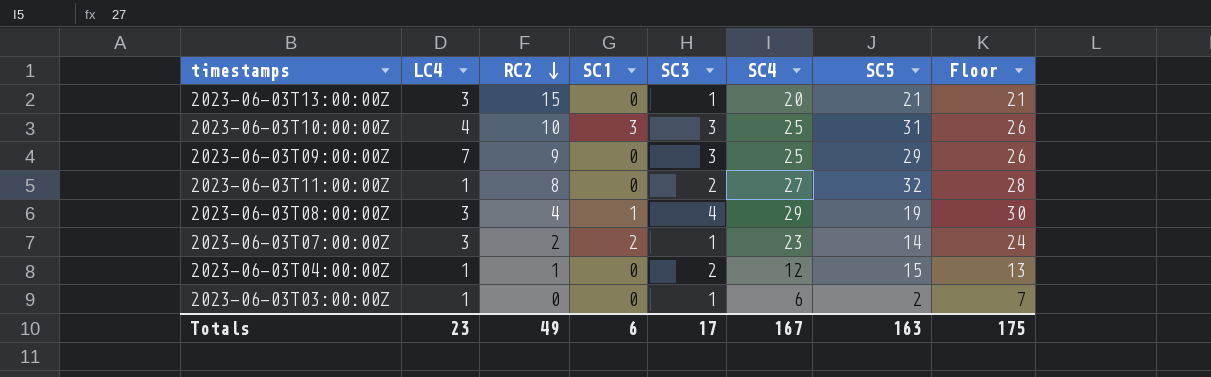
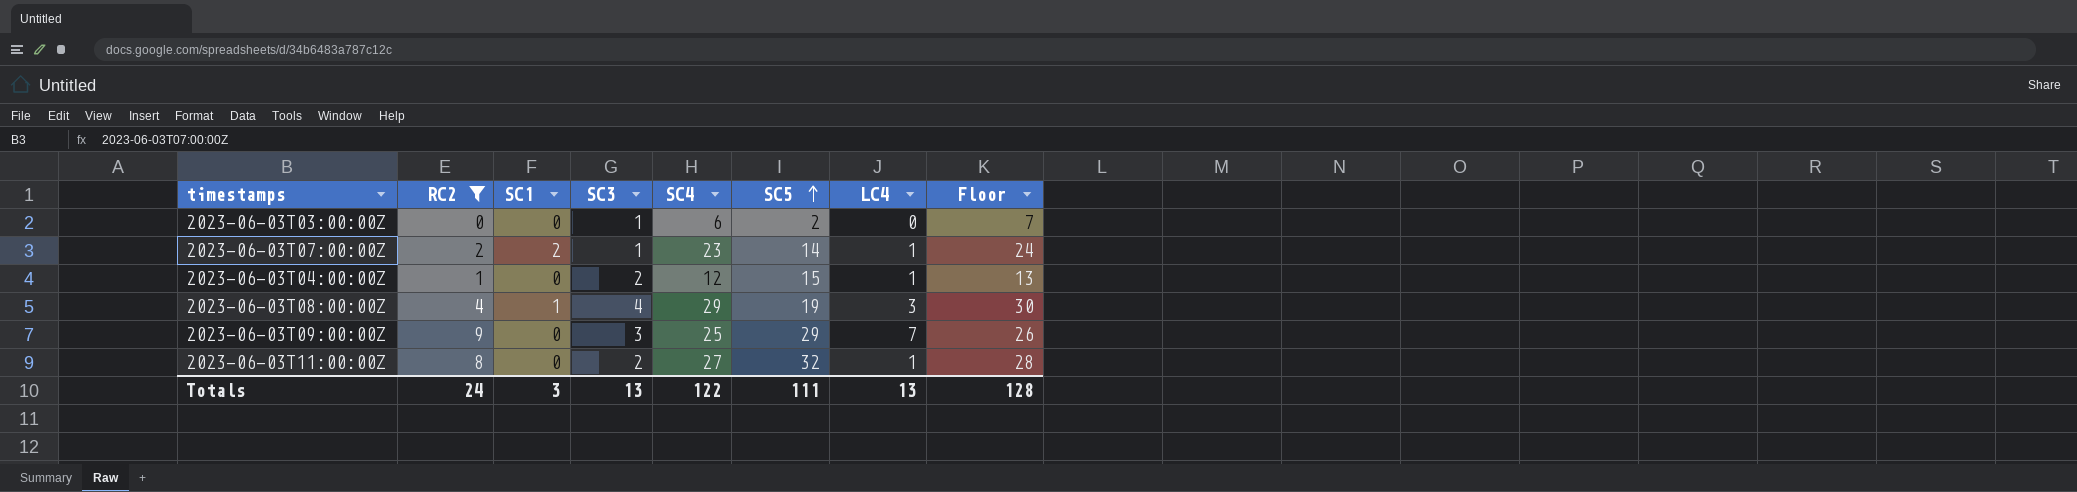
filter: none -> RC2 <= 9
row order: RC2 descending -> SC5 ascending
column LC4 | position: 2 -> 7
2023-06-03T03:00:00Z | LC4: 1 -> 0
2023-06-03T07:00:00Z | LC4: 3 -> 1
Totals | RC2: 49 -> 24
Totals | SC1: 6 -> 3
Totals | SC3: 17 -> 13
Totals | SC4: 167 -> 122
Totals | SC5: 163 -> 111
Totals | LC4: 23 -> 13
Totals | Floor: 175 -> 128

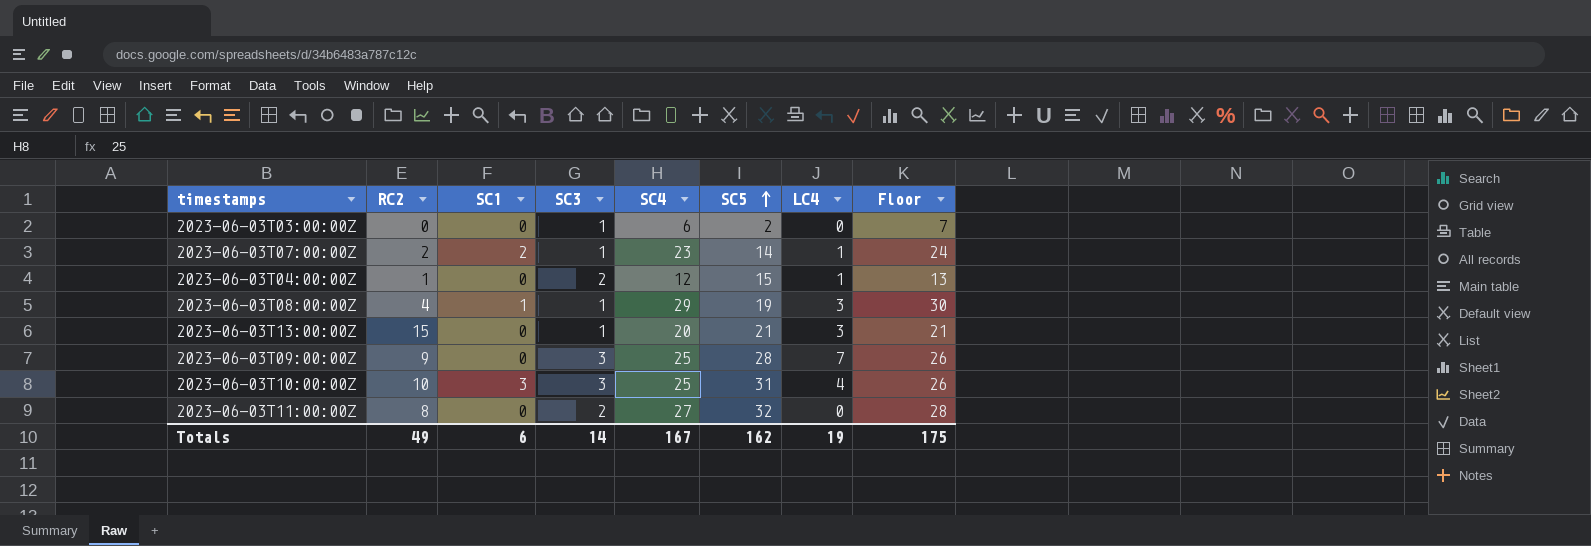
filter: RC2 <= 9 -> none
2023-06-03T08:00:00Z | SC3: 4 -> 1
2023-06-03T09:00:00Z | SC5: 29 -> 28
2023-06-03T11:00:00Z | LC4: 1 -> 0
Totals | RC2: 24 -> 49
Totals | SC1: 3 -> 6
Totals | SC3: 13 -> 14
Totals | SC4: 122 -> 167
Totals | SC5: 111 -> 162
Totals | LC4: 13 -> 19
Totals | Floor: 128 -> 175

